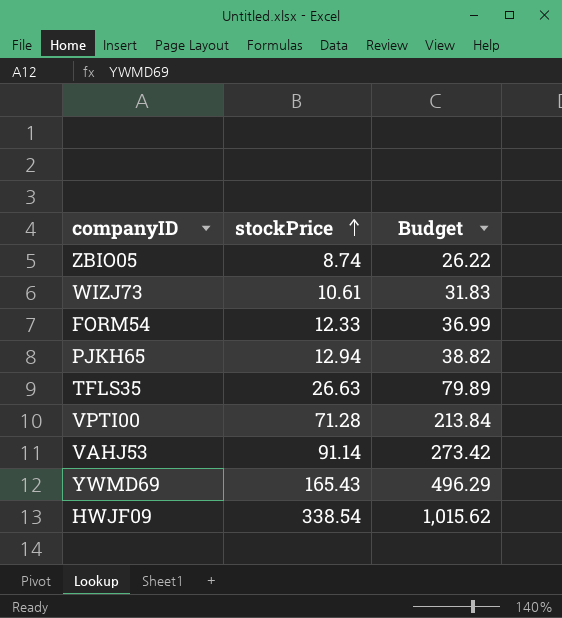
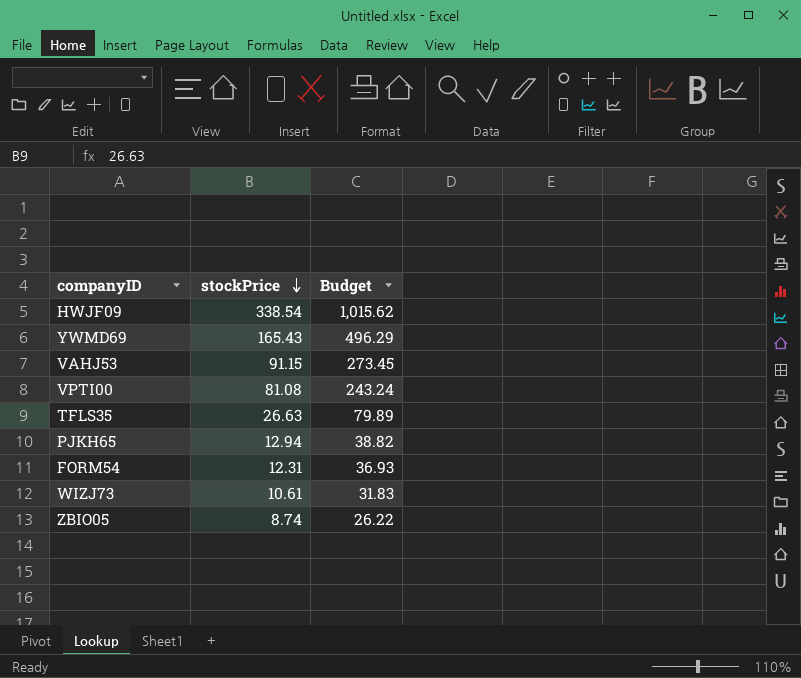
row order: stockPrice ascending -> stockPrice descending
VAHJ53 | stockPrice: 91.14 -> 91.15
VAHJ53 | Budget: 273.42 -> 273.45
VPTI00 | stockPrice: 71.28 -> 81.08
VPTI00 | Budget: 213.84 -> 243.24
FORM54 | stockPrice: 12.33 -> 12.31
FORM54 | Budget: 36.99 -> 36.93

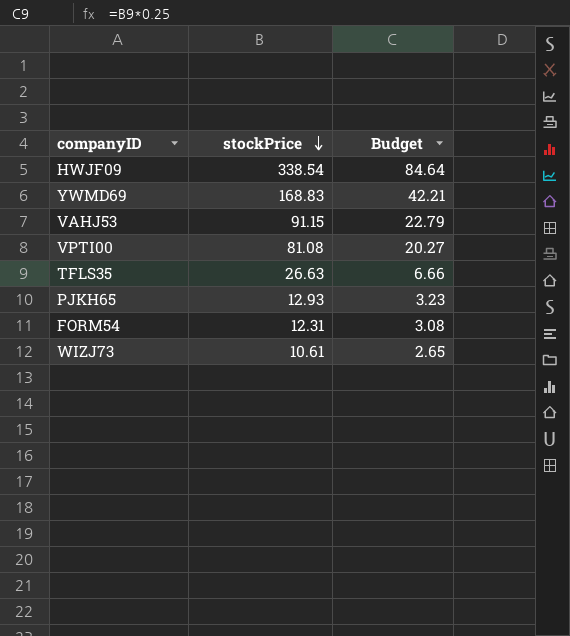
column Budget | formula: [stockPrice] * 3 -> [stockPrice] * 0.25
row ZBIO05: 8.74 | 26.22 -> none
YWMD69 | stockPrice: 165.43 -> 168.83
PJKH65 | stockPrice: 12.94 -> 12.93

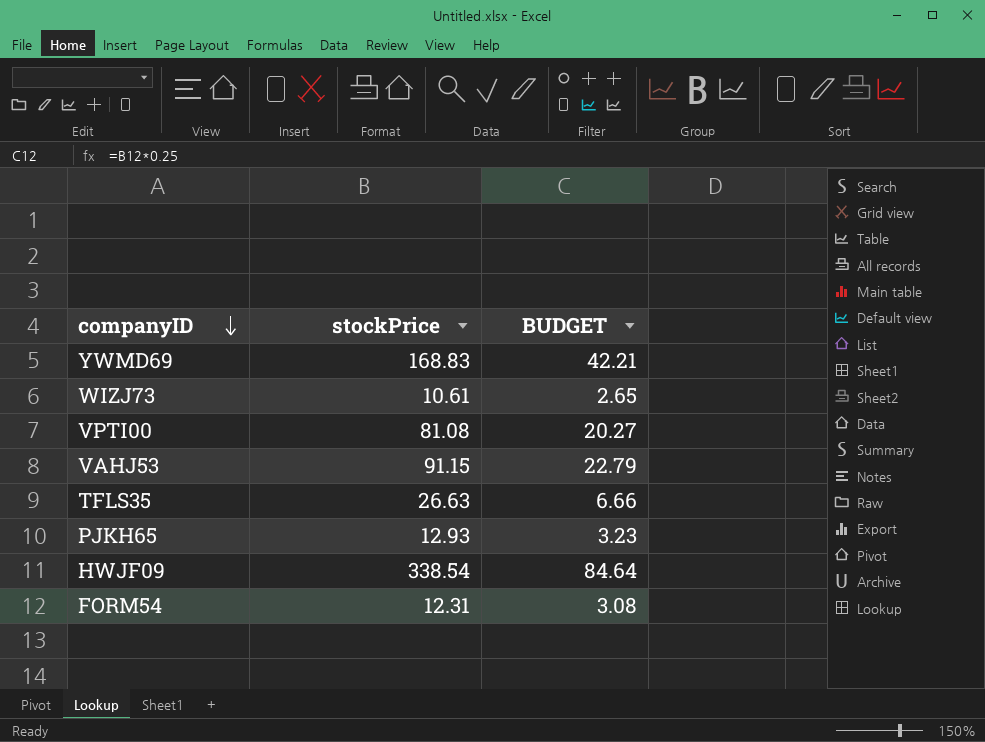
row order: stockPrice descending -> companyID descending
column name: Budget -> BUDGET

